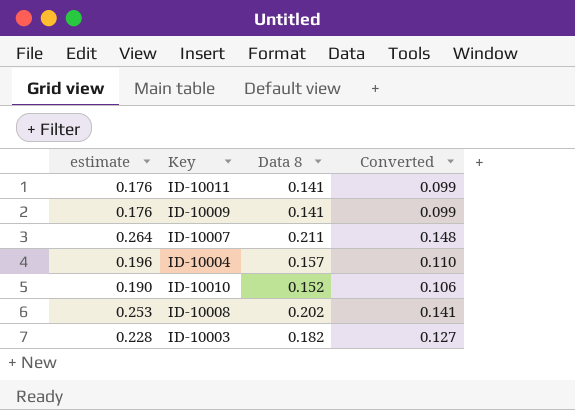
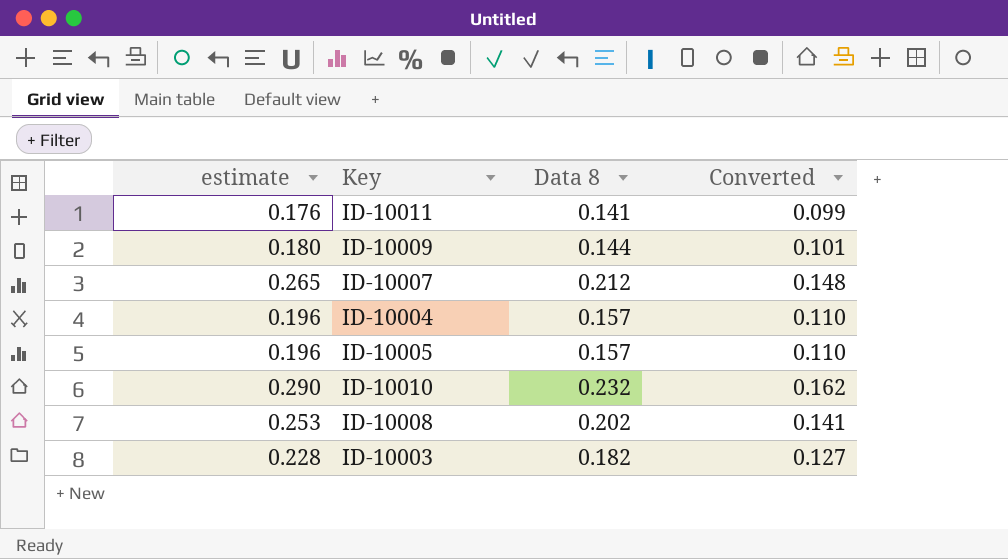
ID-10009 | estimate: 0.176 -> 0.180
ID-10009 | Data 8: 0.141 -> 0.144
ID-10009 | Converted: 0.099 -> 0.101
ID-10007 | estimate: 0.264 -> 0.265
ID-10007 | Data 8: 0.211 -> 0.212
row ID-10005: none -> 0.196 | 0.157 | 0.110
ID-10010 | estimate: 0.190 -> 0.290
ID-10010 | Data 8: 0.152 -> 0.232
ID-10010 | Converted: 0.106 -> 0.162

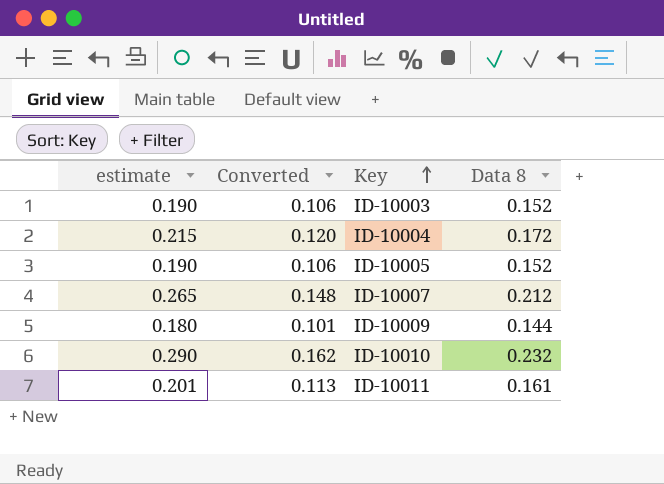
row order: none -> Key ascending
column Converted | position: 4 -> 2
row ID-10008: 0.253 | 0.202 | 0.141 -> none
ID-10003 | estimate: 0.228 -> 0.190
ID-10003 | Converted: 0.127 -> 0.106
ID-10003 | Data 8: 0.182 -> 0.152
ID-10004 | estimate: 0.196 -> 0.215
ID-10004 | Converted: 0.110 -> 0.120
ID-10004 | Data 8: 0.157 -> 0.172
ID-10005 | estimate: 0.196 -> 0.190
ID-10005 | Converted: 0.110 -> 0.106
ID-10005 | Data 8: 0.157 -> 0.152
ID-10011 | estimate: 0.176 -> 0.201
ID-10011 | Converted: 0.099 -> 0.113
ID-10011 | Data 8: 0.141 -> 0.161

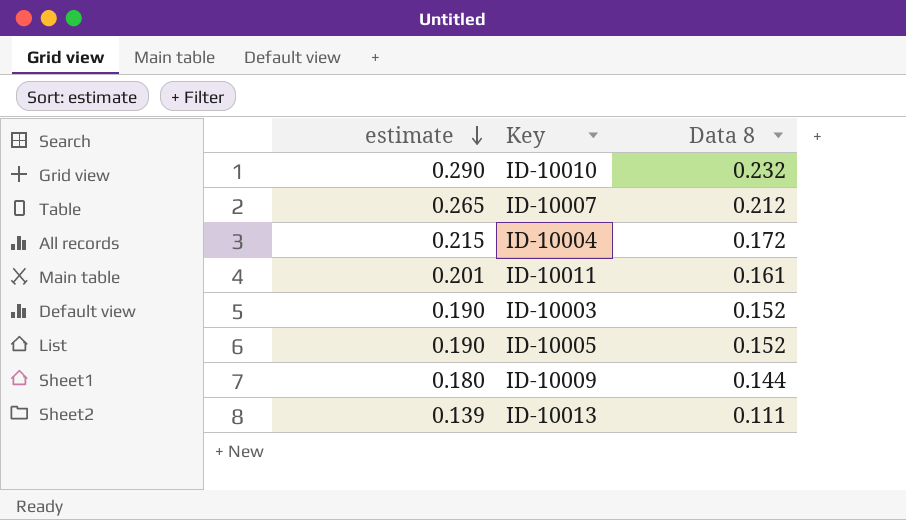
row order: Key ascending -> estimate descending
column Converted | formula: [Data 8] * 0.7 -> none
row ID-10013: none -> 0.139 | 0.111

